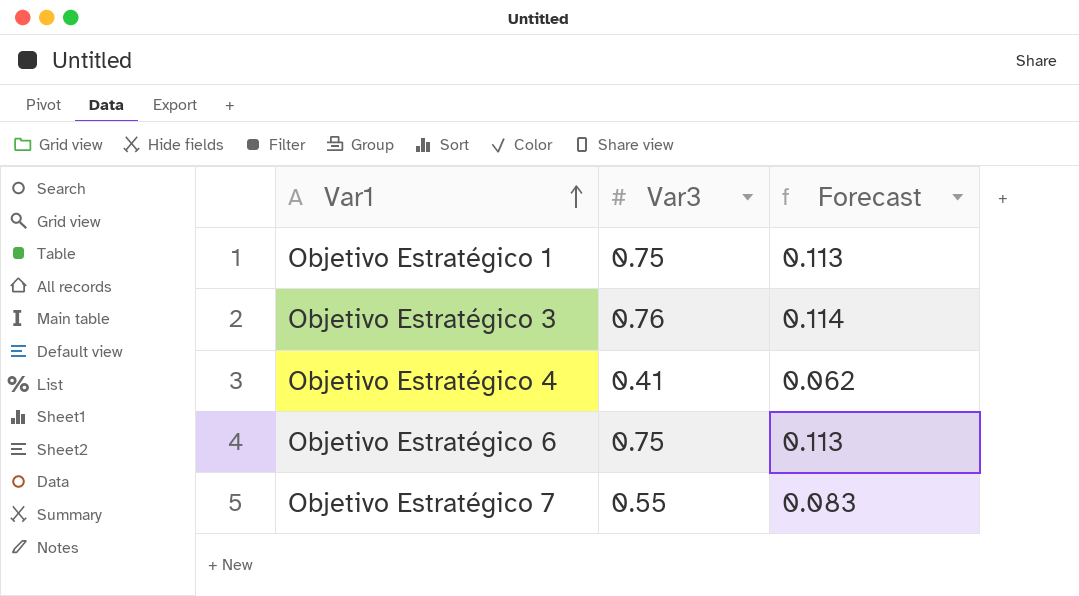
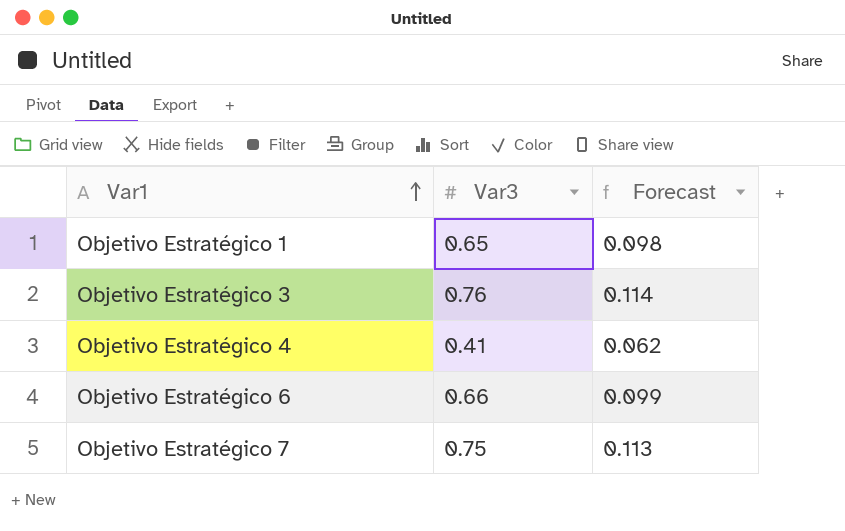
Objetivo Estratégico 1 | Var3: 0.75 -> 0.65
Objetivo Estratégico 1 | Forecast: 0.113 -> 0.098
Objetivo Estratégico 6 | Var3: 0.75 -> 0.66
Objetivo Estratégico 6 | Forecast: 0.113 -> 0.099
Objetivo Estratégico 7 | Var3: 0.55 -> 0.75
Objetivo Estratégico 7 | Forecast: 0.083 -> 0.113

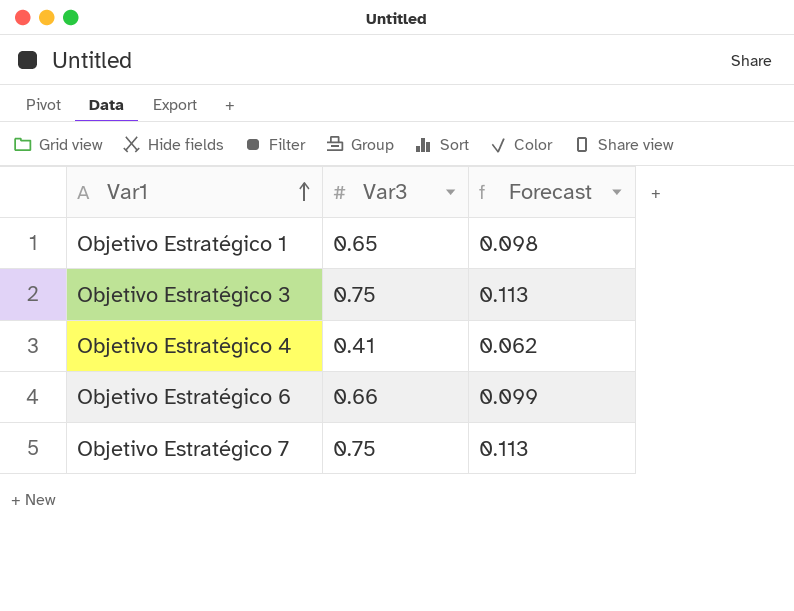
Objetivo Estratégico 3 | Var3: 0.76 -> 0.75
Objetivo Estratégico 3 | Forecast: 0.114 -> 0.113

